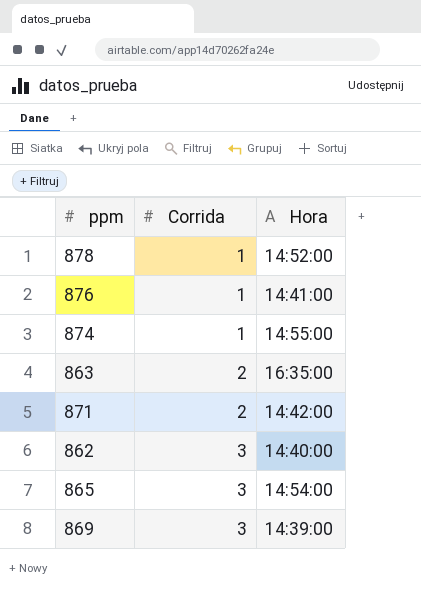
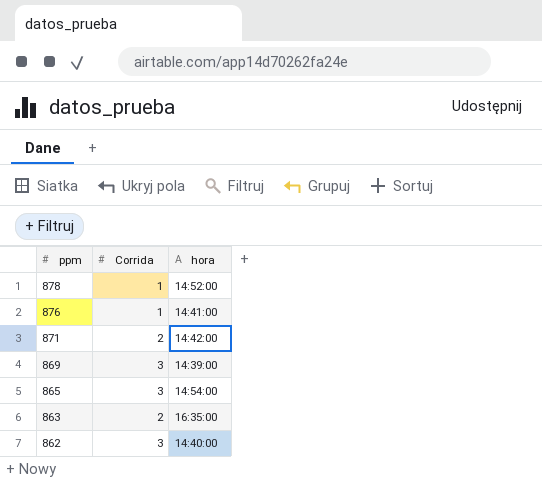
row order: Corrida ascending -> ppm descending
column name: Hora -> hora
row 874: 1 | 14:55:00 -> none

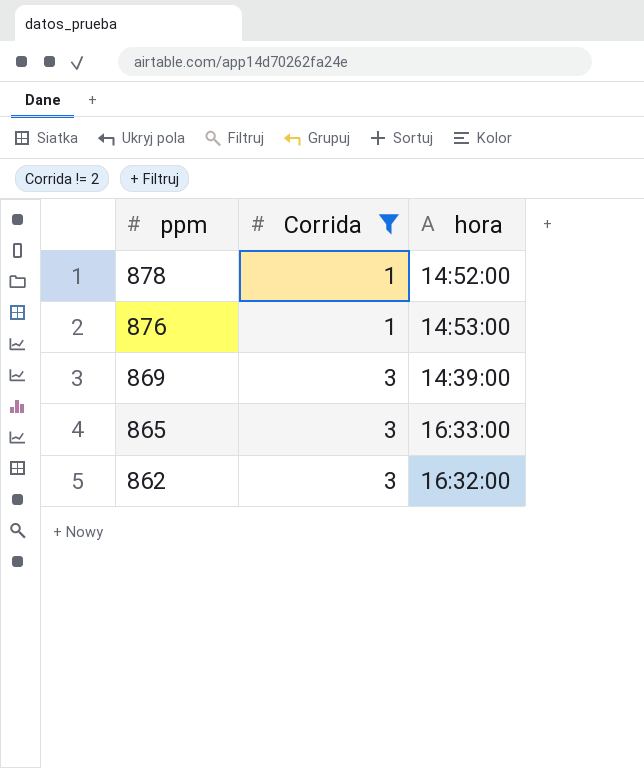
filter: none -> Corrida != 2
876 | hora: 14:41:00 -> 14:53:00
865 | hora: 14:54:00 -> 16:33:00
862 | hora: 14:40:00 -> 16:32:00

